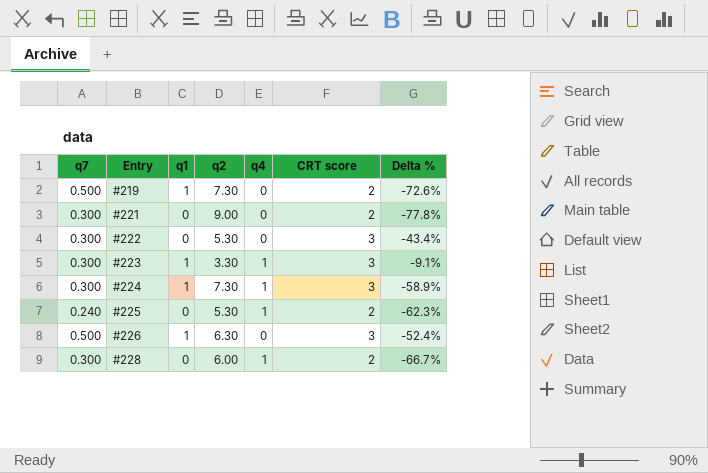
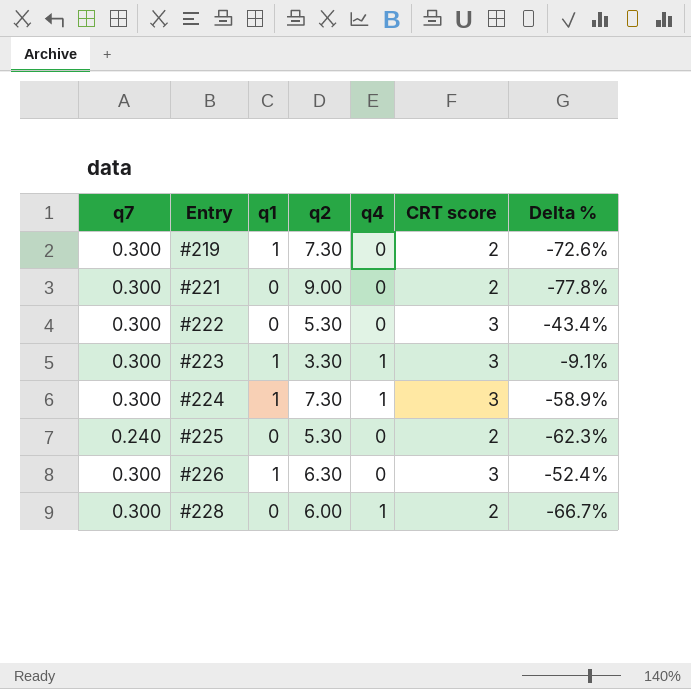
#219 | q7: 0.500 -> 0.300
#225 | q4: 1 -> 0
#226 | q7: 0.500 -> 0.300

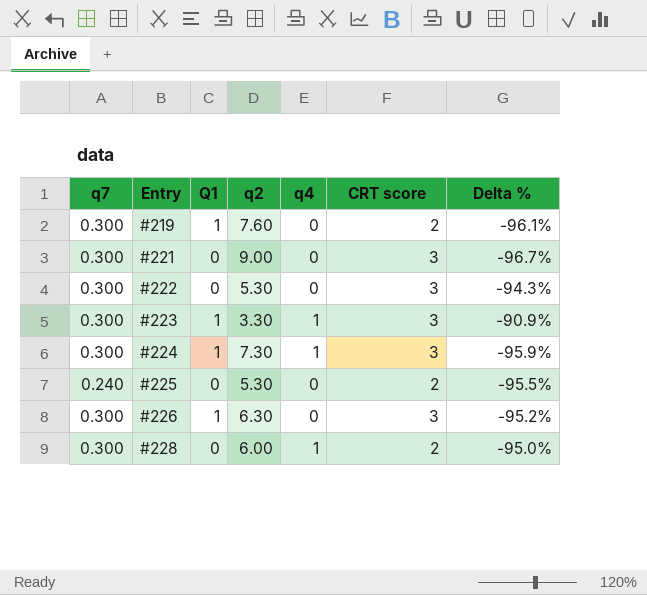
column name: q1 -> Q1
column Delta % | formula: ([CRT score] - [q2]) / [q2] -> ([q7] - [q2]) / [q2]
#219 | q2: 7.30 -> 7.60
#221 | CRT score: 2 -> 3

